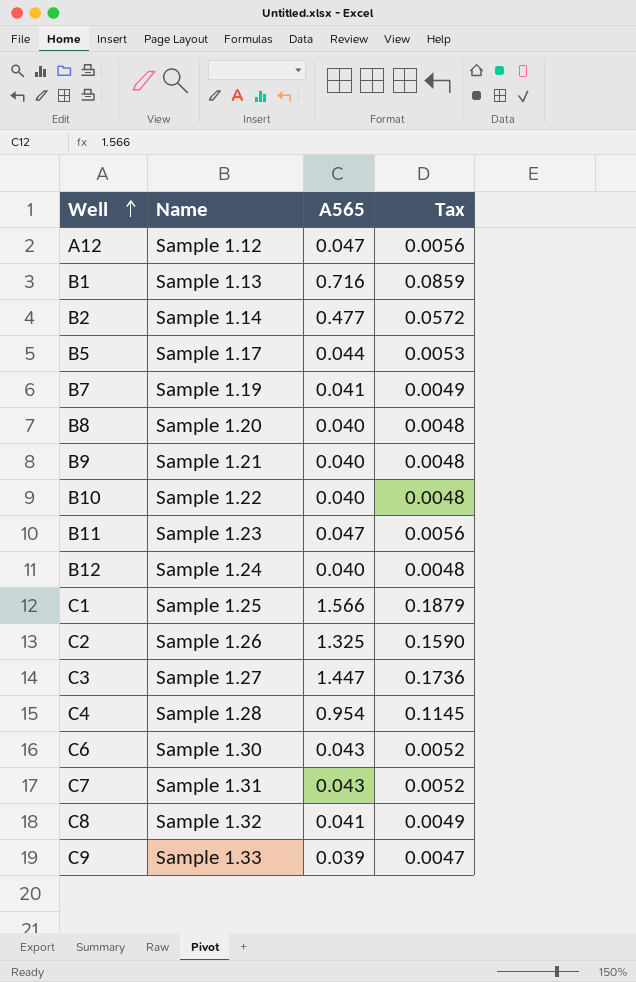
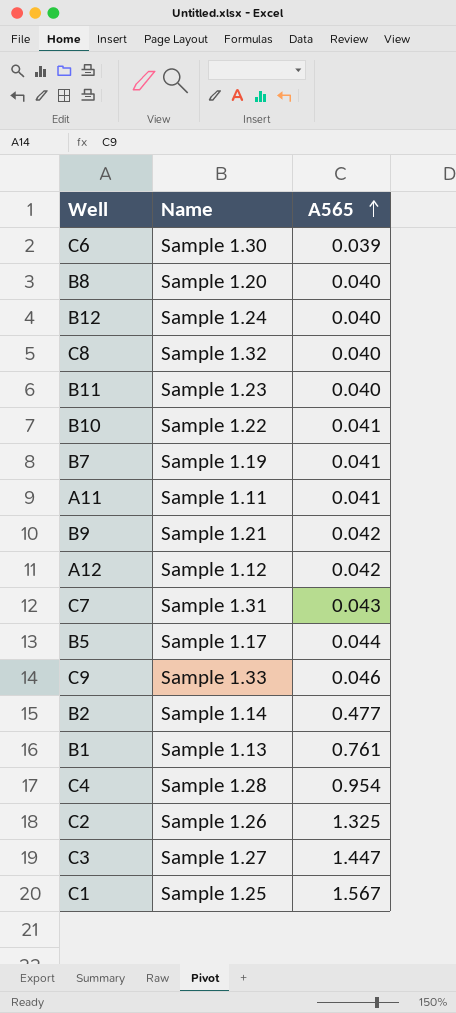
row order: Well ascending -> A565 ascending
column Tax | formula: [A565] * 0.12 -> none
C6 | A565: 0.043 -> 0.039
C8 | A565: 0.041 -> 0.040
B11 | A565: 0.047 -> 0.040
B10 | A565: 0.040 -> 0.041
row A11: none -> Sample 1.11 | 0.041
B9 | A565: 0.040 -> 0.042
A12 | A565: 0.047 -> 0.042
C9 | A565: 0.039 -> 0.046
B1 | A565: 0.716 -> 0.761
C1 | A565: 1.566 -> 1.567

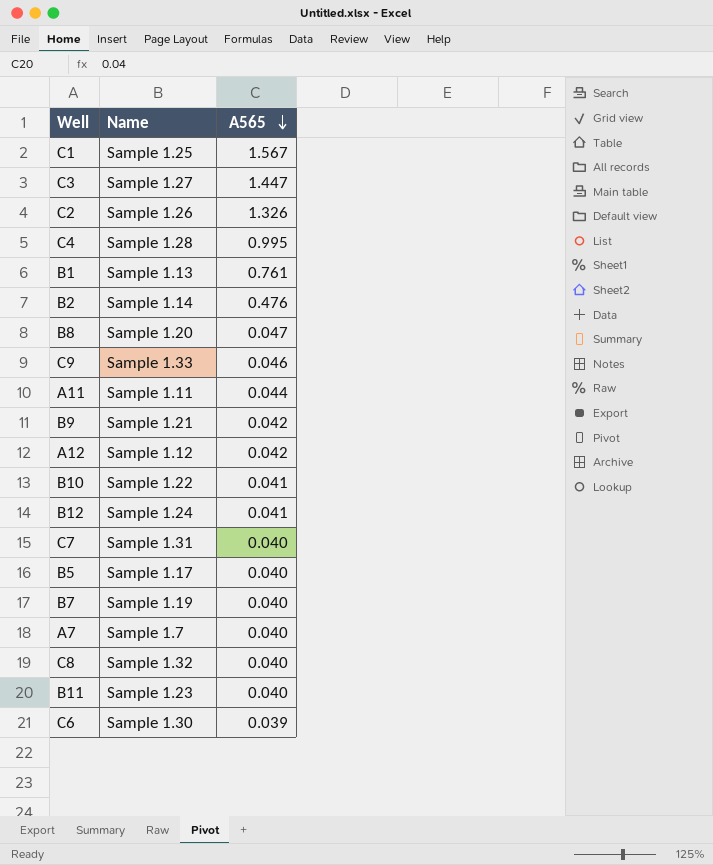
row order: A565 ascending -> A565 descending
C2 | A565: 1.325 -> 1.326
C4 | A565: 0.954 -> 0.995
B2 | A565: 0.477 -> 0.476
B8 | A565: 0.040 -> 0.047
A11 | A565: 0.041 -> 0.044
B12 | A565: 0.040 -> 0.041
C7 | A565: 0.043 -> 0.040
B5 | A565: 0.044 -> 0.040
B7 | A565: 0.041 -> 0.040
row A7: none -> Sample 1.7 | 0.040

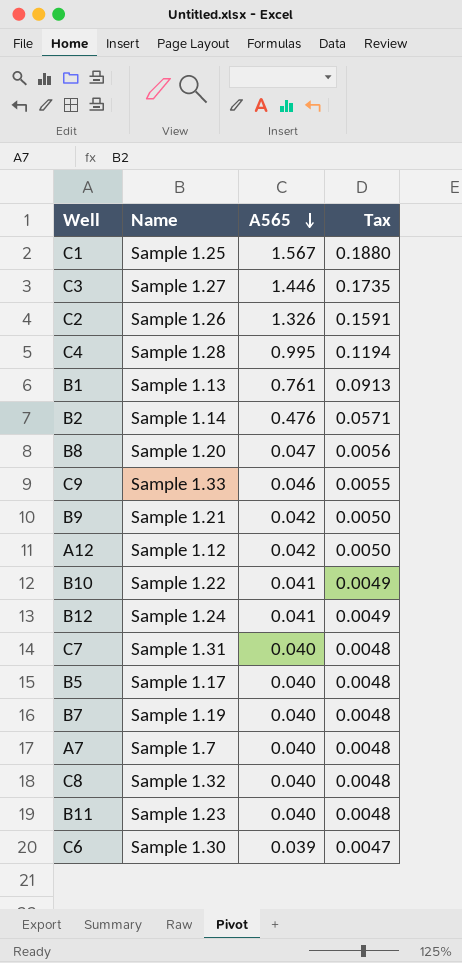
column Tax | formula: none -> [A565] * 0.12
row A11: Sample 1.11 | 0.044 -> none
C3 | A565: 1.447 -> 1.446

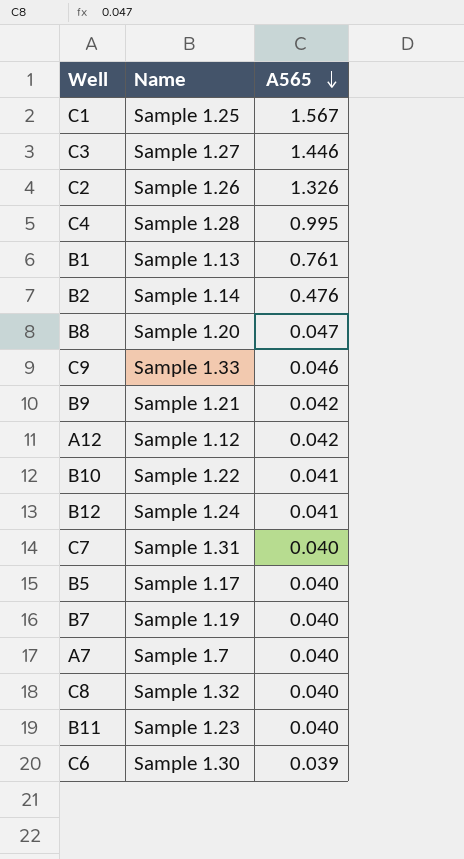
column Tax | formula: [A565] * 0.12 -> none

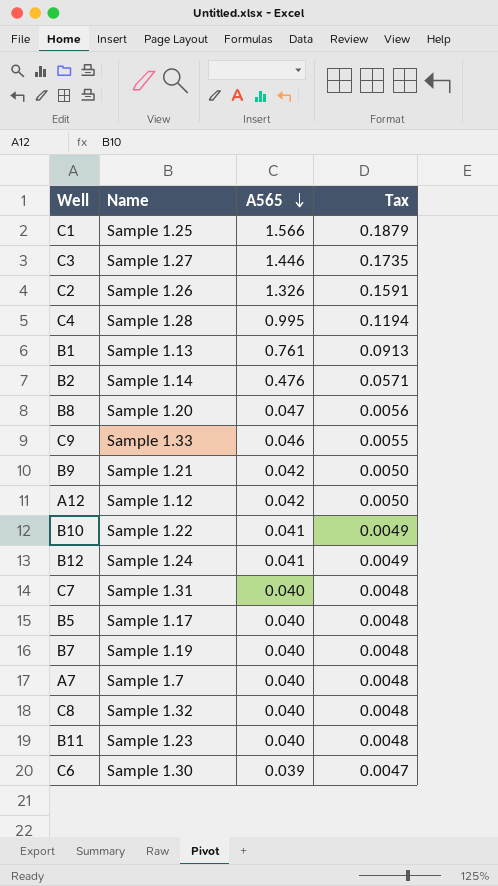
column Tax | formula: none -> [A565] * 0.12
C1 | A565: 1.567 -> 1.566

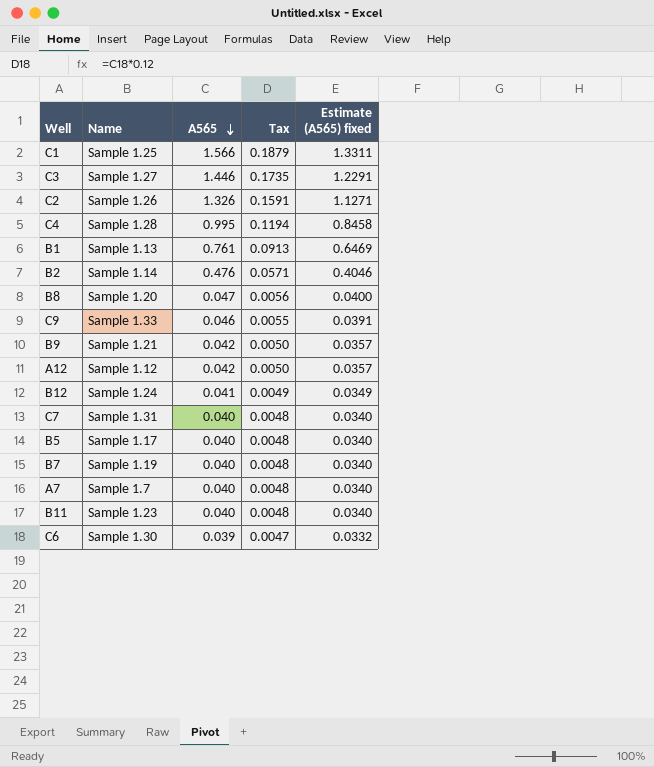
column Estimate (A565) fixed | formula: none -> [A565] * 0.85
row B10: Sample 1.22 | 0.041 | 0.0049 -> none
row C8: Sample 1.32 | 0.040 | 0.0048 -> none

